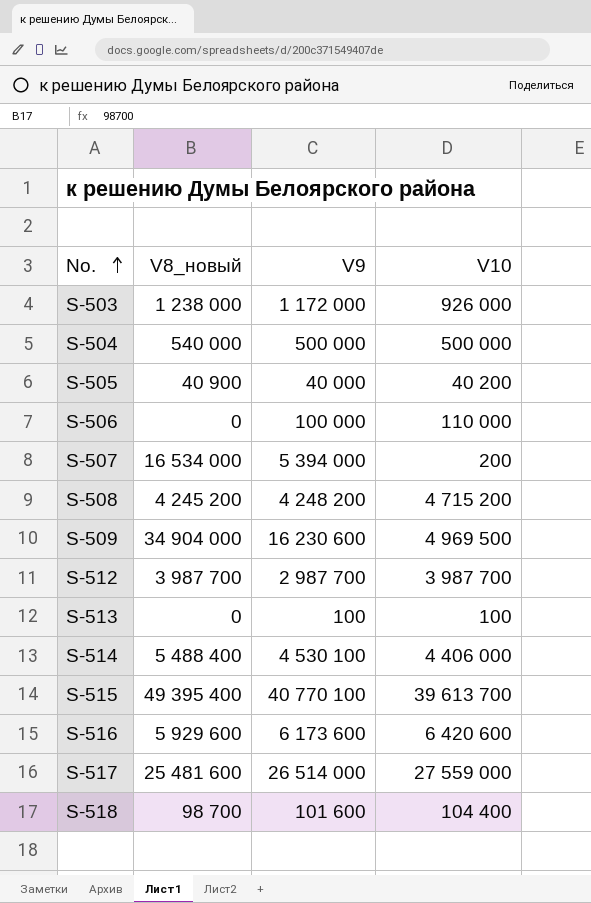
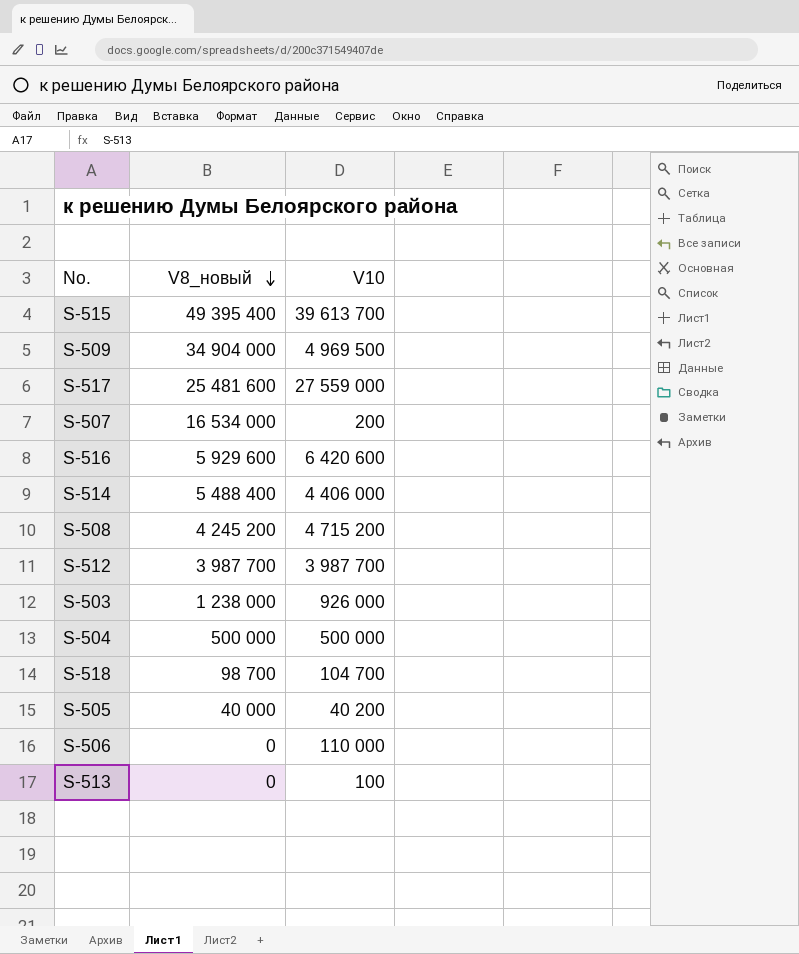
row order: No. ascending -> V8_новый descending
column V9 | position: 3 -> none
S-504 | V8_новый: 540 000 -> 500 000
S-518 | V10: 104 400 -> 104 700
S-505 | V8_новый: 40 900 -> 40 000

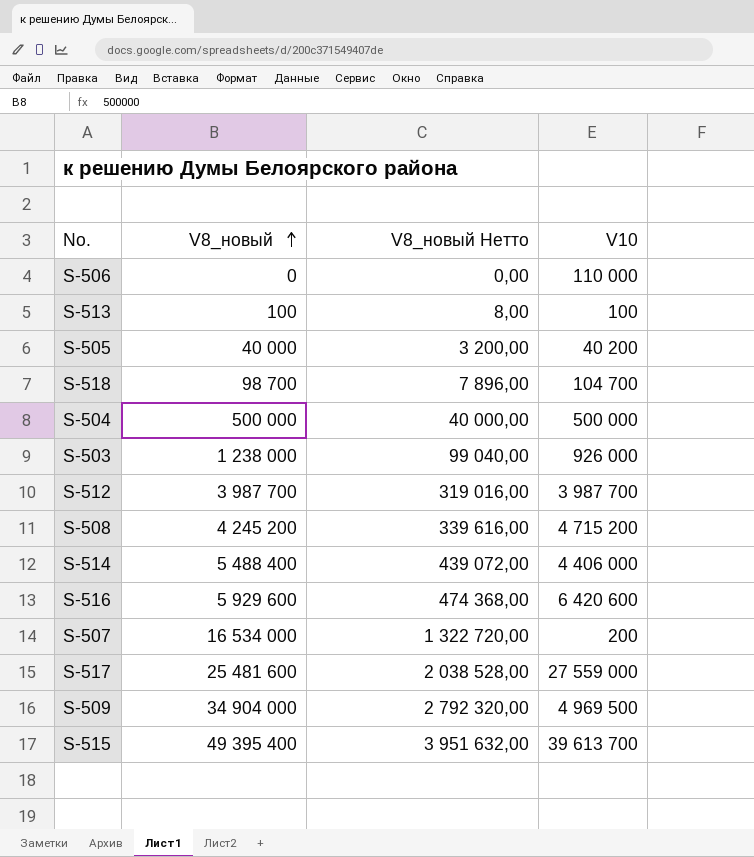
row order: V8_новый descending -> V8_новый ascending
column V8_новый Нетто | formula: none -> [V8_новый] * 0,08
S-513 | V8_новый: 0 -> 100

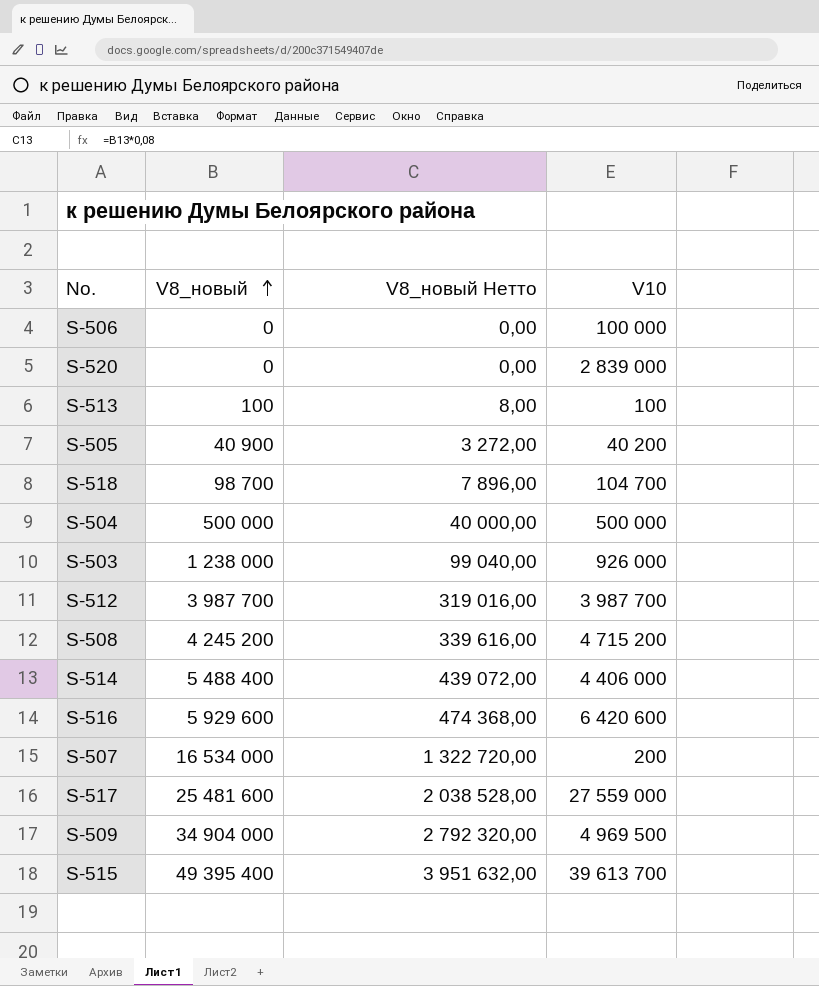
S-506 | V10: 110 000 -> 100 000
row S-520: none -> 0 | 0,00 | 2 839 000
S-505 | V8_новый: 40 000 -> 40 900
S-505 | V8_новый Нетто: 3 200,00 -> 3 272,00

